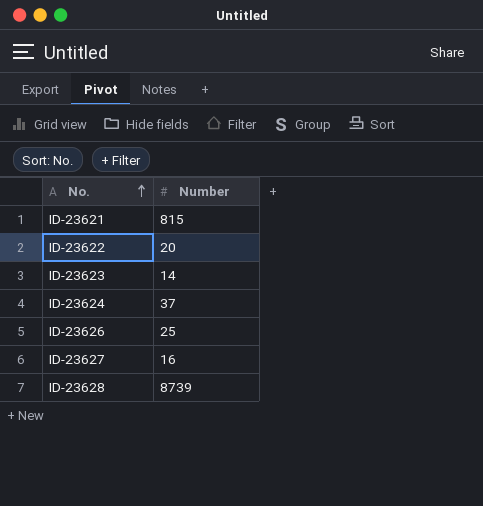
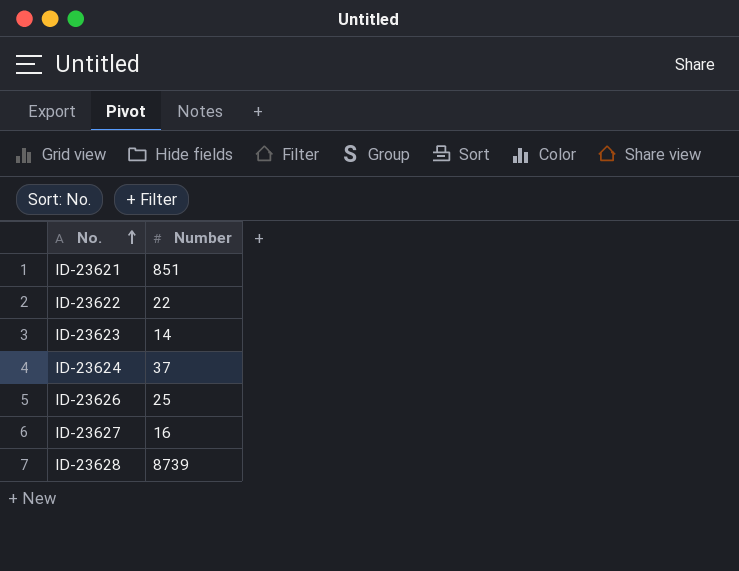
ID-23621 | Number: 815 -> 851
ID-23622 | Number: 20 -> 22

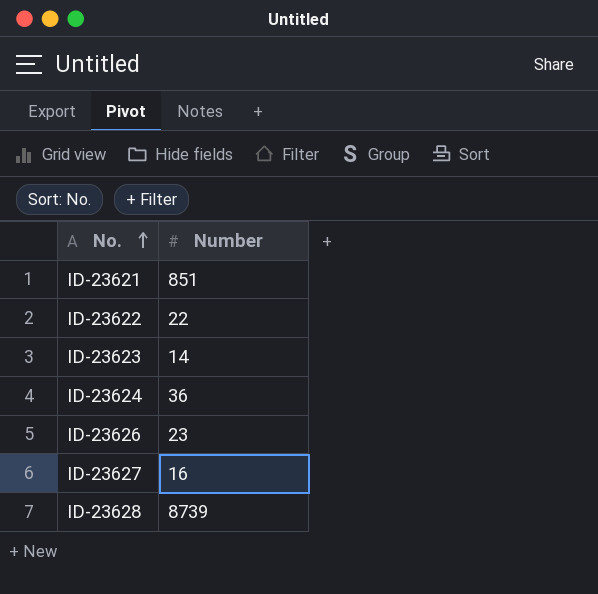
ID-23624 | Number: 37 -> 36
ID-23626 | Number: 25 -> 23

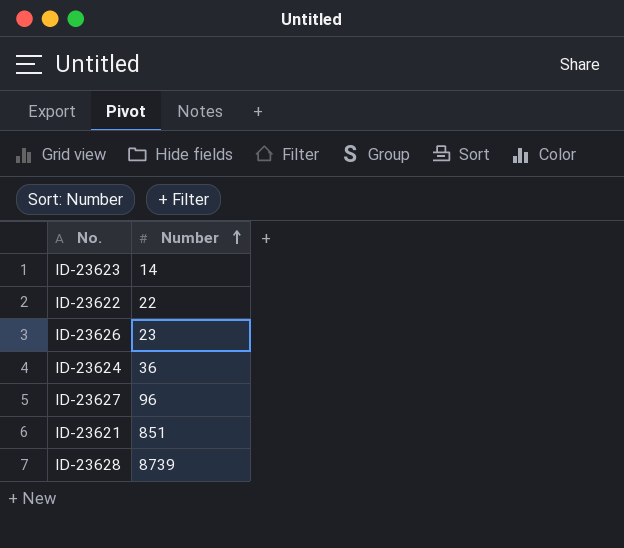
row order: No. ascending -> Number ascending
ID-23627 | Number: 16 -> 96

